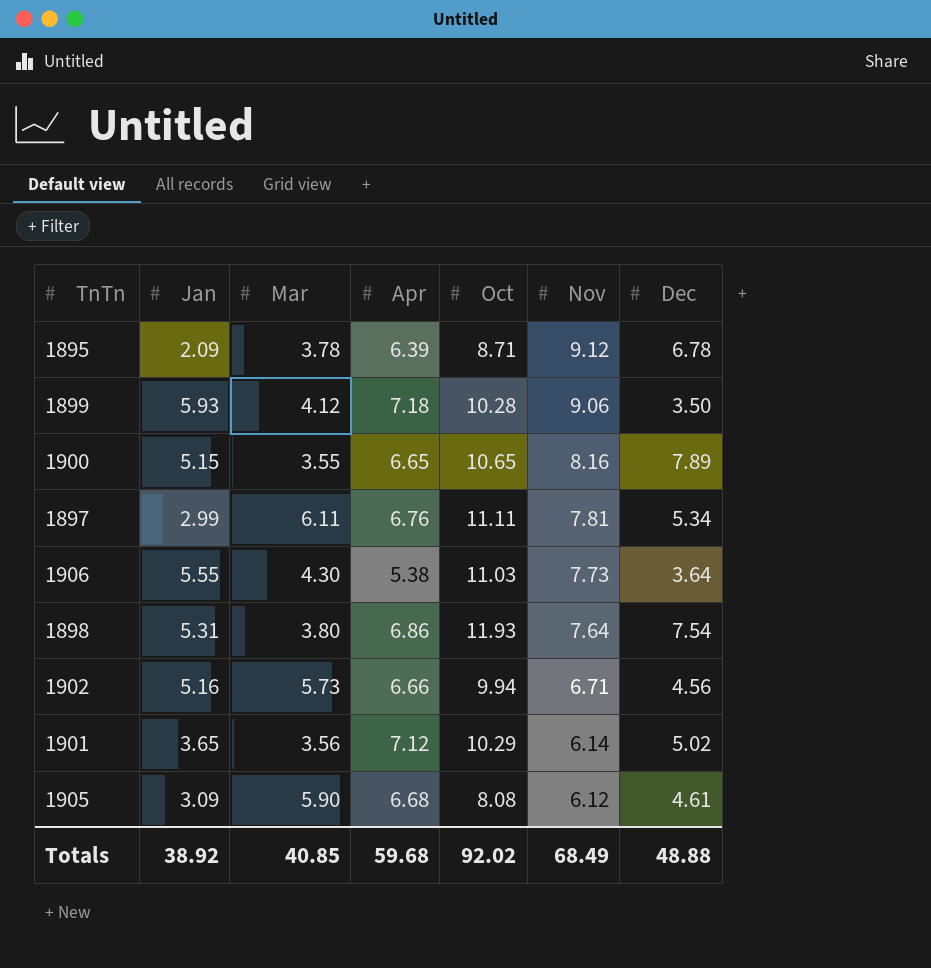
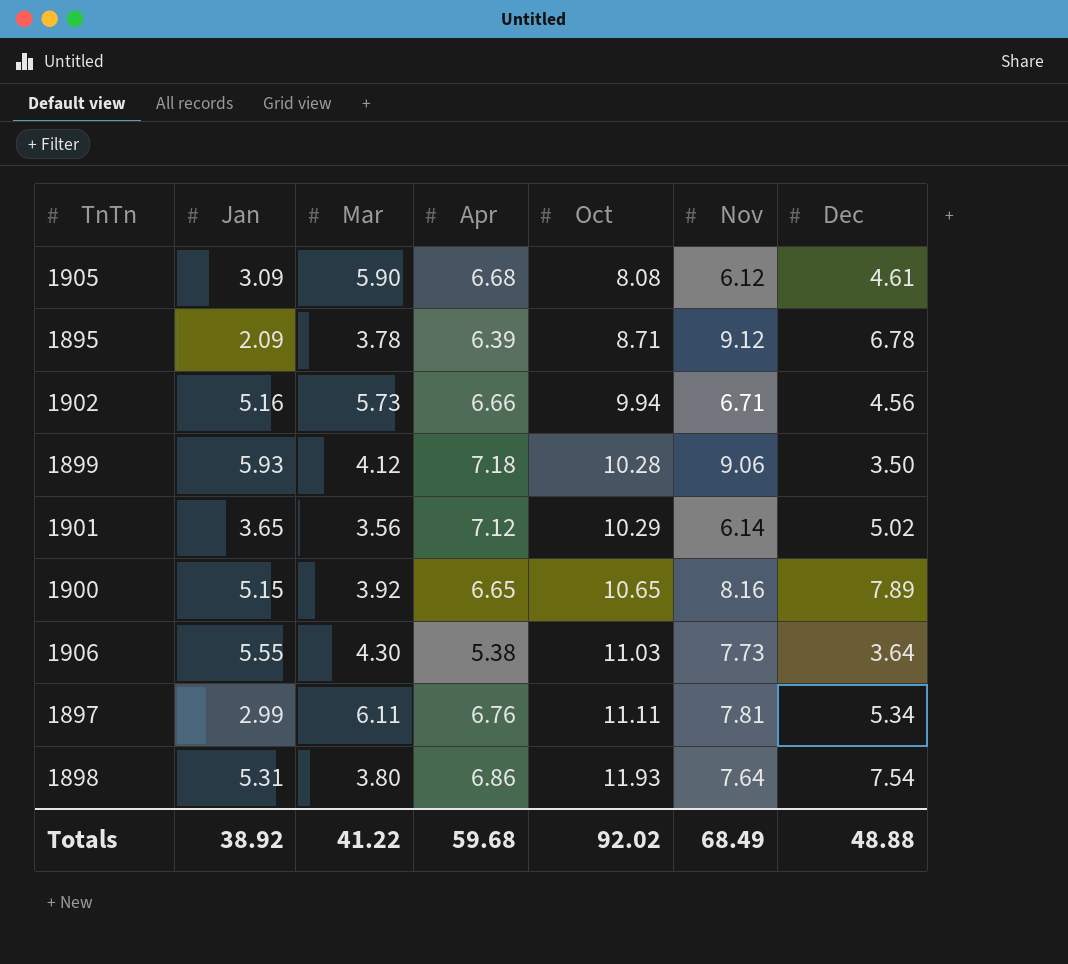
row order: Nov descending -> Oct ascending
1900 | Mar: 3.55 -> 3.92
Totals | Mar: 40.85 -> 41.22

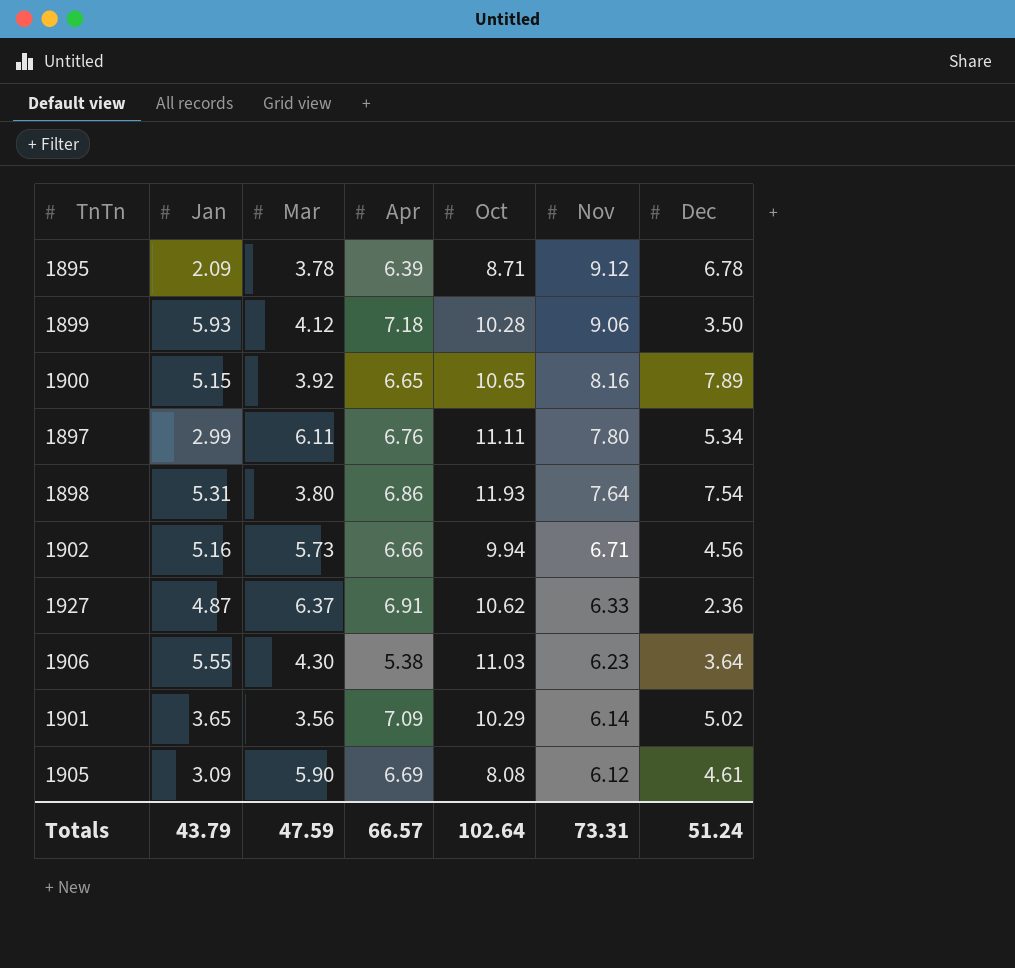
row order: Oct ascending -> Nov descending
1897 | Nov: 7.81 -> 7.80
row 1927: none -> 4.87 | 6.37 | 6.91 | 10.62 | 6.33 | 2.36
1906 | Nov: 7.73 -> 6.23
1901 | Apr: 7.12 -> 7.09
1905 | Apr: 6.68 -> 6.69
Totals | Jan: 38.92 -> 43.79
Totals | Mar: 41.22 -> 47.59
Totals | Apr: 59.68 -> 66.57
Totals | Oct: 92.02 -> 102.64
Totals | Nov: 68.49 -> 73.31
Totals | Dec: 48.88 -> 51.24

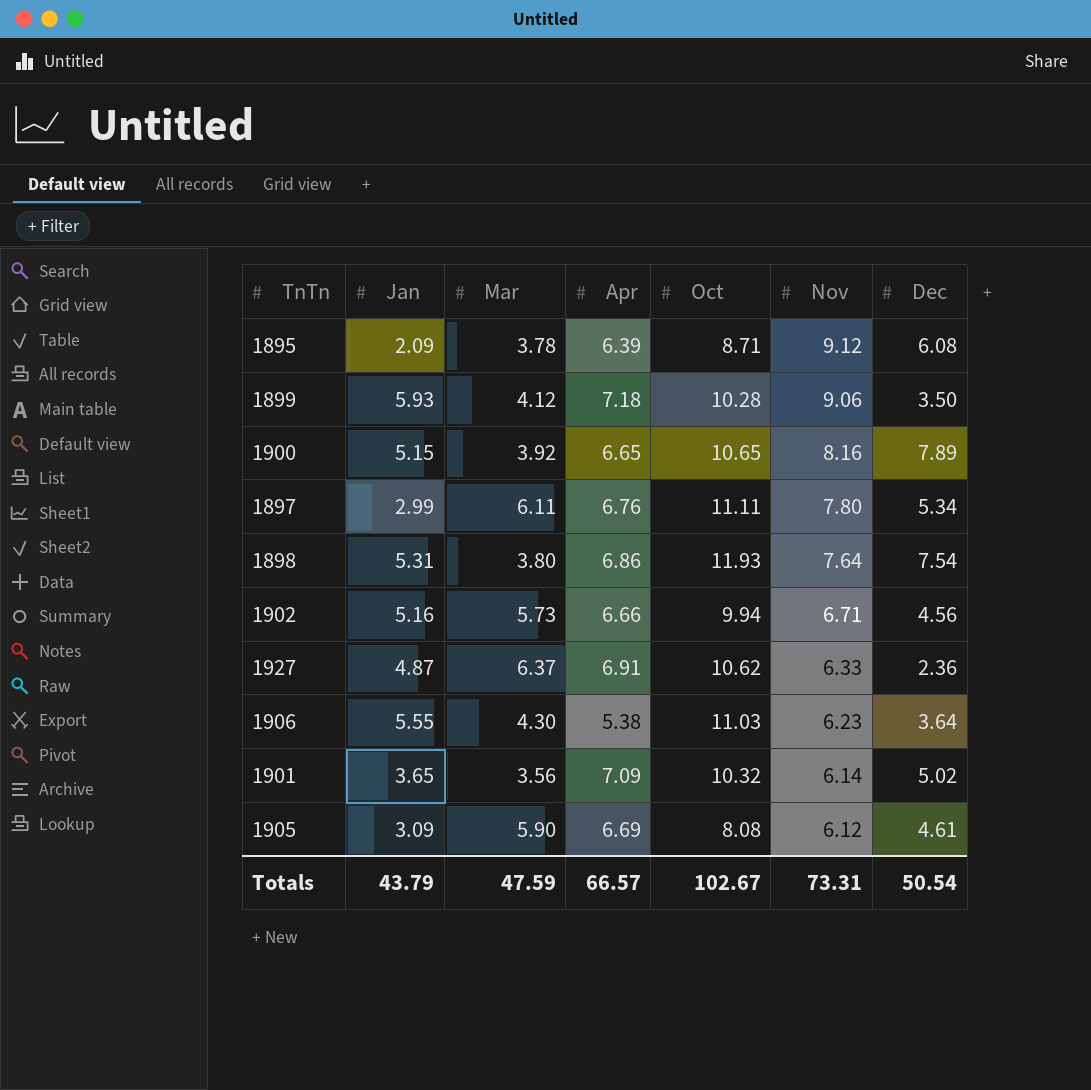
1895 | Dec: 6.78 -> 6.08
1901 | Oct: 10.29 -> 10.32
Totals | Oct: 102.64 -> 102.67
Totals | Dec: 51.24 -> 50.54

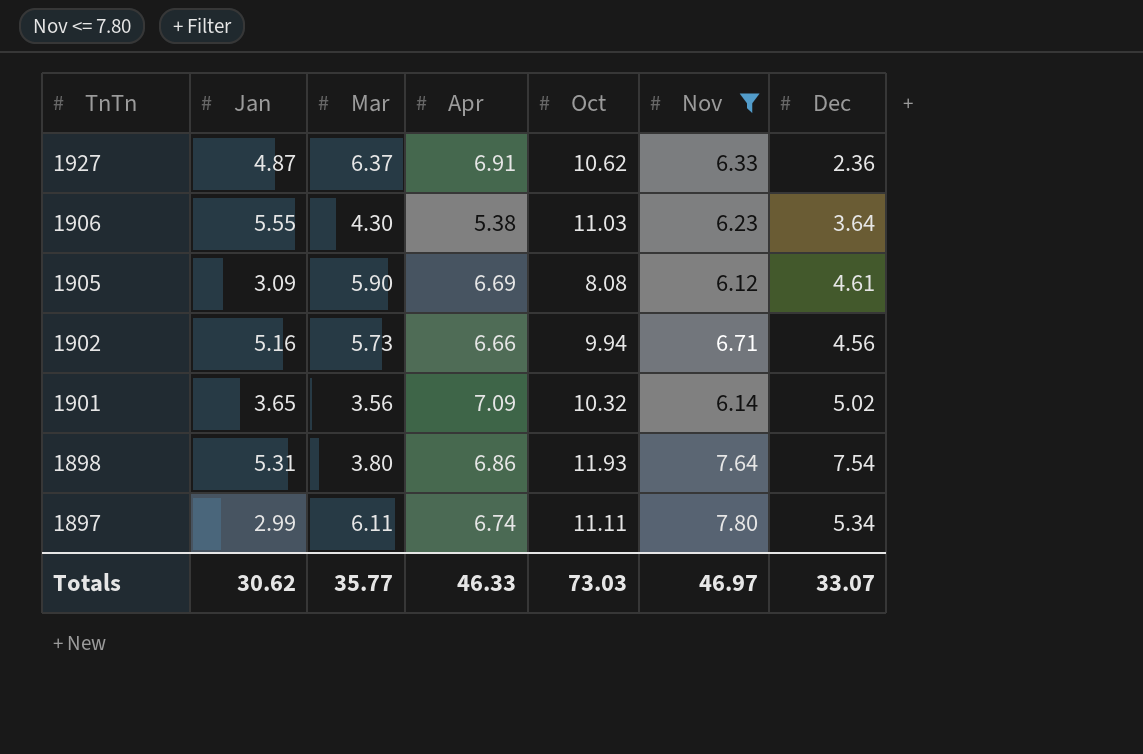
filter: none -> Nov <= 7.80
row order: Nov descending -> TnTn descending
1897 | Apr: 6.76 -> 6.74
Totals | Jan: 43.79 -> 30.62
Totals | Mar: 47.59 -> 35.77
Totals | Apr: 66.57 -> 46.33
Totals | Oct: 102.67 -> 73.03
Totals | Nov: 73.31 -> 46.97
Totals | Dec: 50.54 -> 33.07

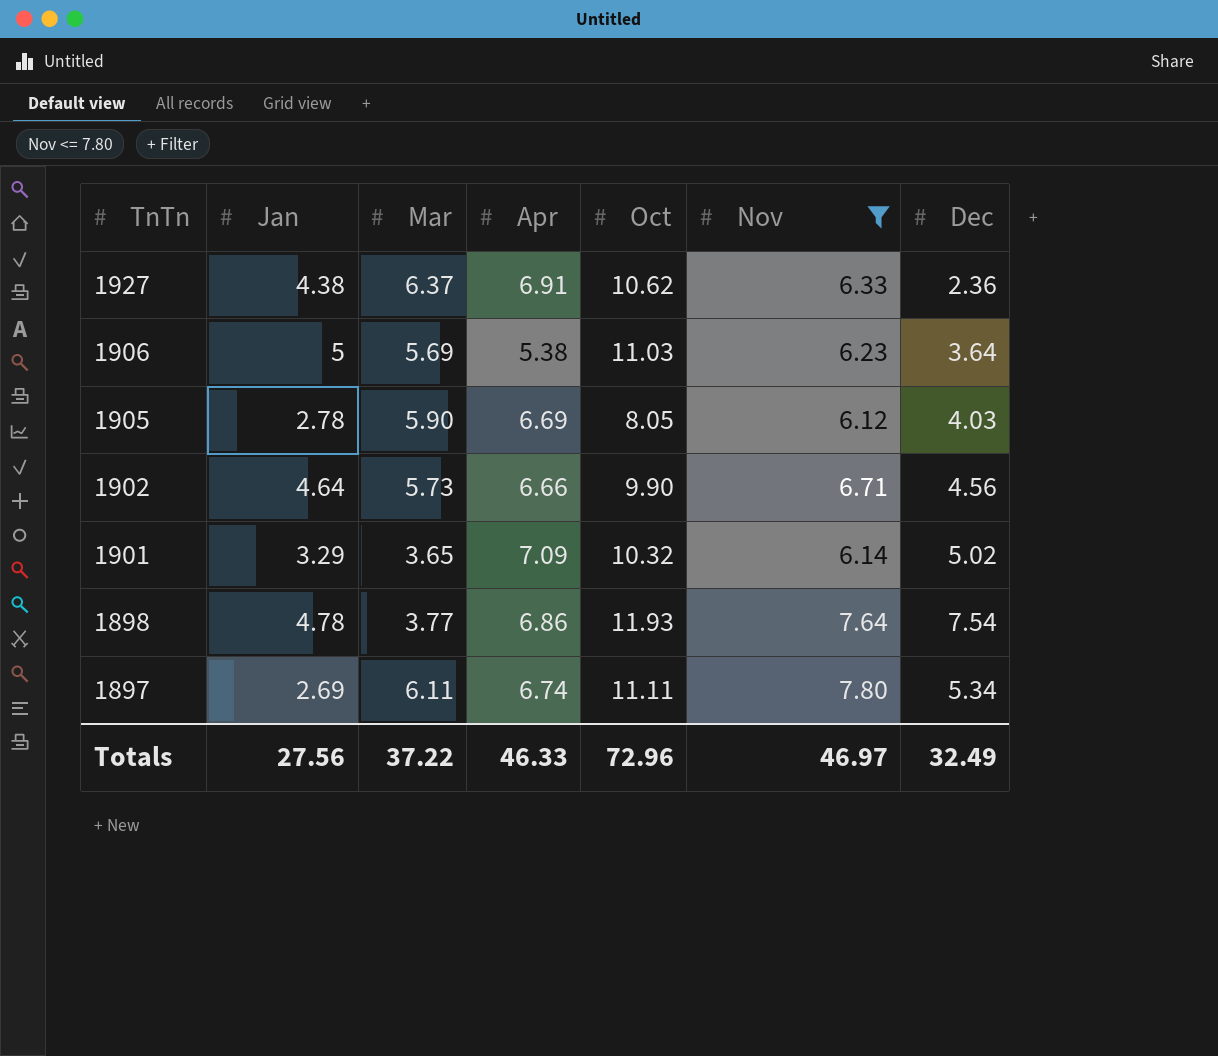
1927 | Jan: 4.87 -> 4.38
1906 | Jan: 5.55 -> 5
1906 | Mar: 4.30 -> 5.69
1905 | Jan: 3.09 -> 2.78
1905 | Oct: 8.08 -> 8.05
1905 | Dec: 4.61 -> 4.03
1902 | Jan: 5.16 -> 4.64
1902 | Oct: 9.94 -> 9.90
1901 | Jan: 3.65 -> 3.29
1901 | Mar: 3.56 -> 3.65
1898 | Jan: 5.31 -> 4.78
1898 | Mar: 3.80 -> 3.77
1897 | Jan: 2.99 -> 2.69
Totals | Jan: 30.62 -> 27.56
Totals | Mar: 35.77 -> 37.22
Totals | Oct: 73.03 -> 72.96
Totals | Dec: 33.07 -> 32.49

